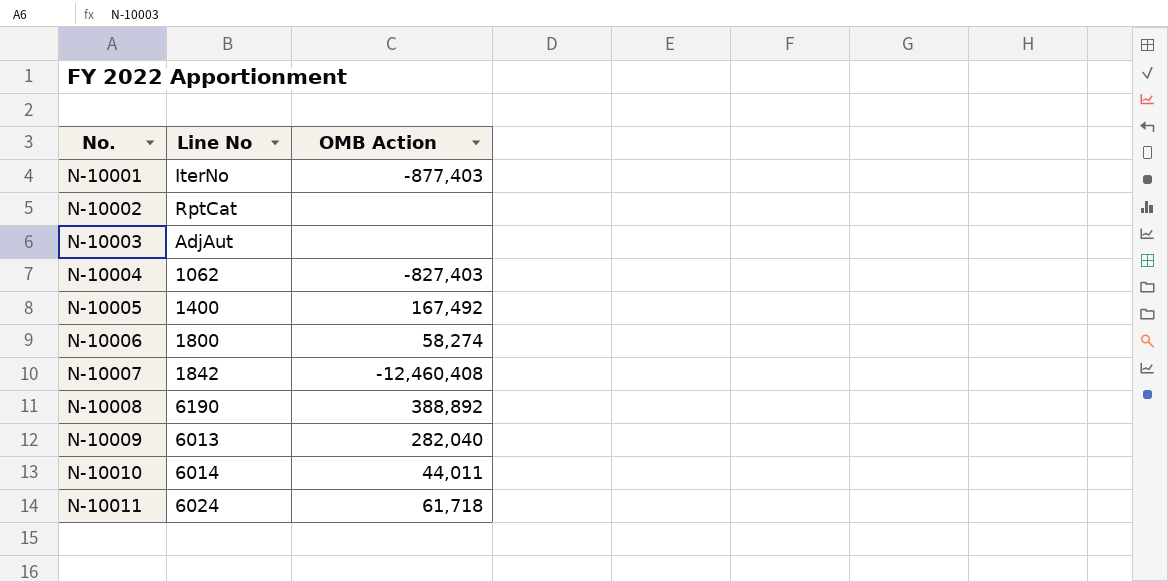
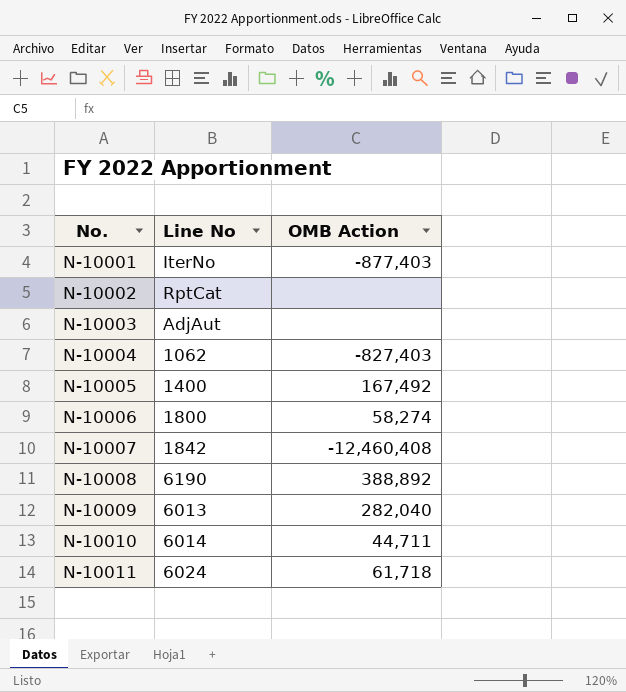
N-10010 | OMB Action: 44,011 -> 44,711

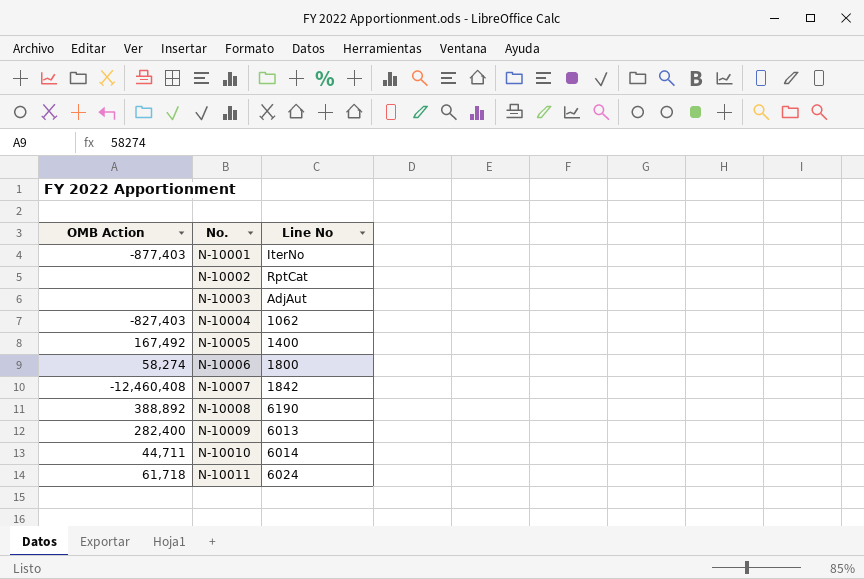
column OMB Action | position: 3 -> 1
N-10009 | OMB Action: 282,040 -> 282,400

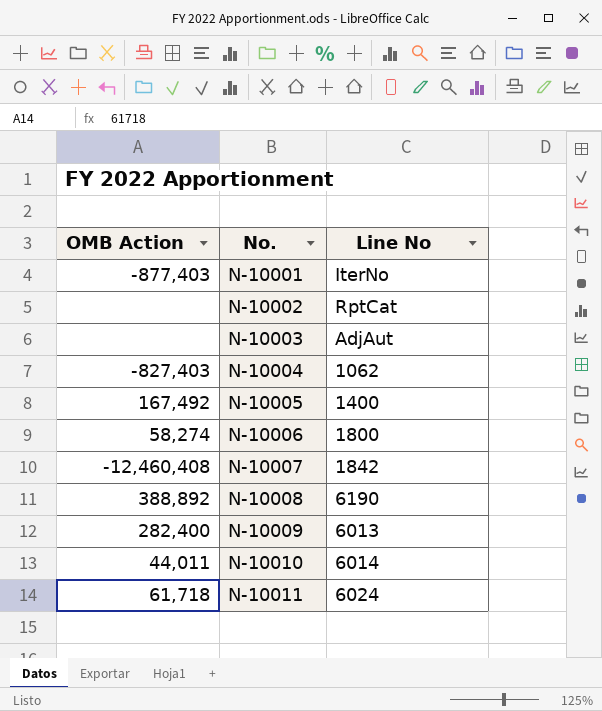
N-10010 | OMB Action: 44,711 -> 44,011

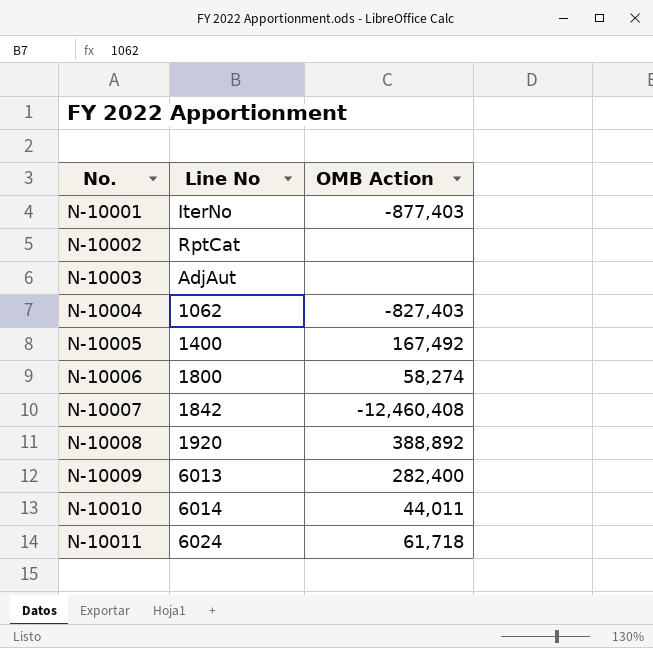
column OMB Action | position: 1 -> 3
N-10008 | Line No: 6190 -> 1920

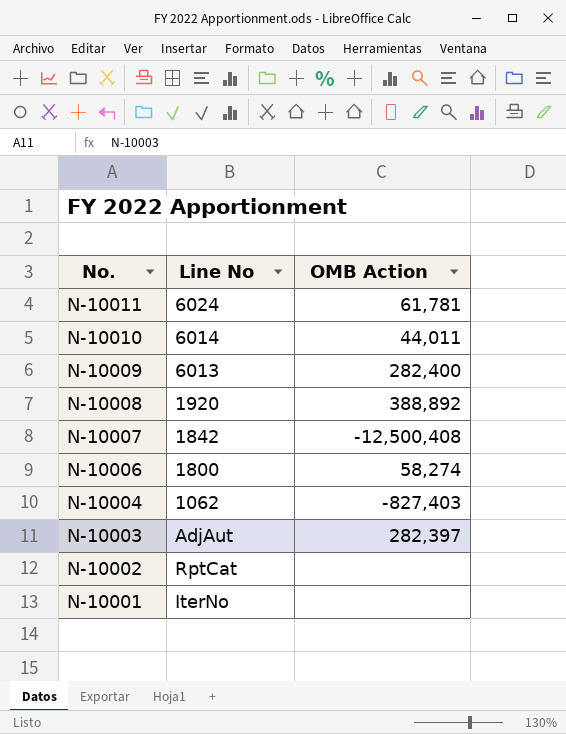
row order: No. ascending -> No. descending
row N-10005: 1400 | 167,492 -> none
N-10011 | OMB Action: 61,718 -> 61,781
N-10007 | OMB Action: -12,460,408 -> -12,500,408
N-10003 | OMB Action: none -> 282,397
N-10001 | OMB Action: -877,403 -> none

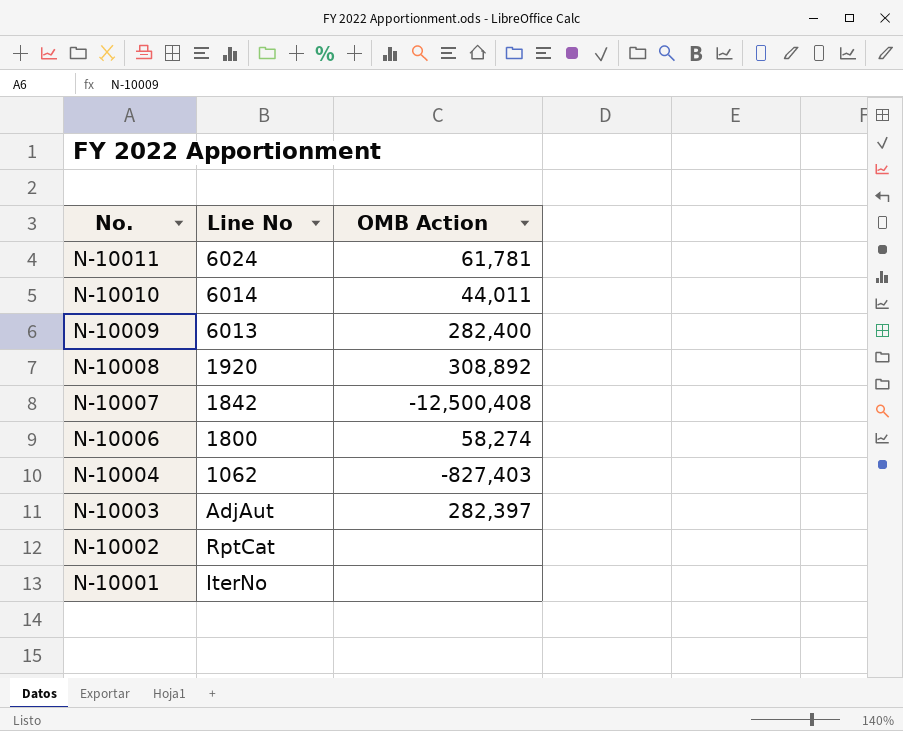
N-10008 | OMB Action: 388,892 -> 308,892

